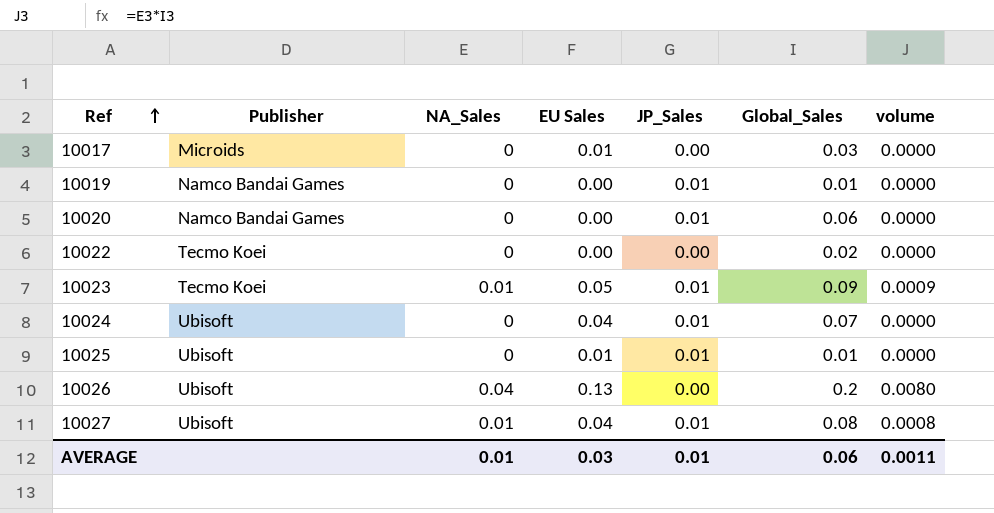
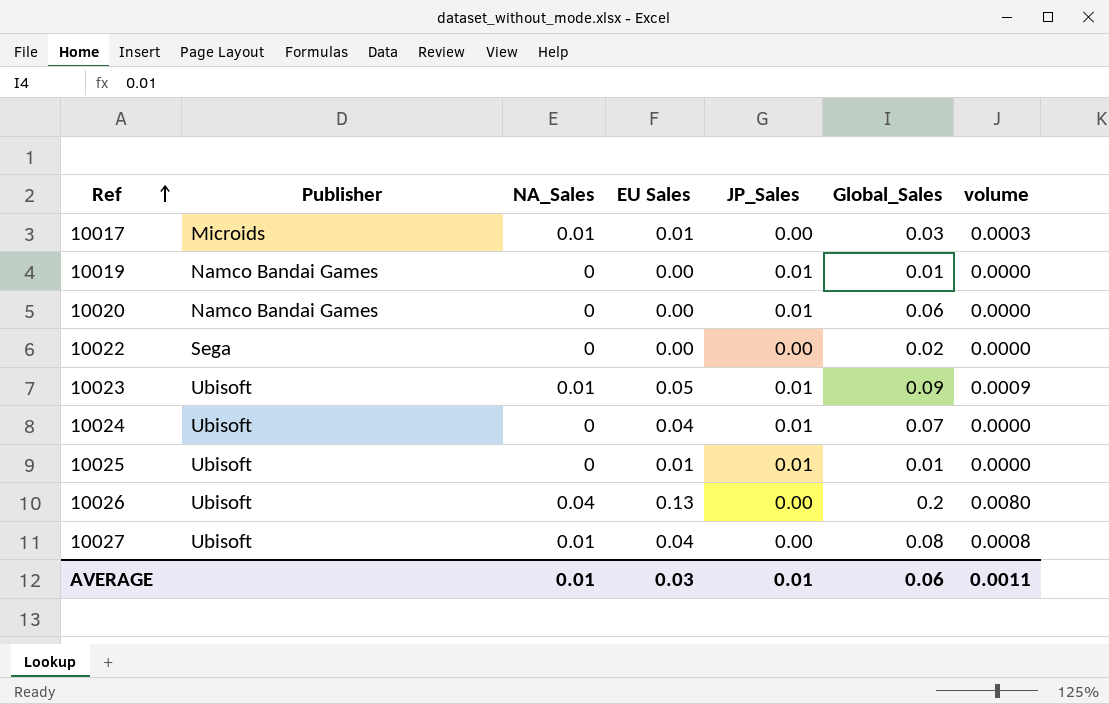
10017 | NA_Sales: 0 -> 0.01
10017 | volume: 0.0000 -> 0.0003
10022 | Publisher: Tecmo Koei -> Sega
10023 | Publisher: Tecmo Koei -> Ubisoft
10027 | JP_Sales: 0.01 -> 0.00

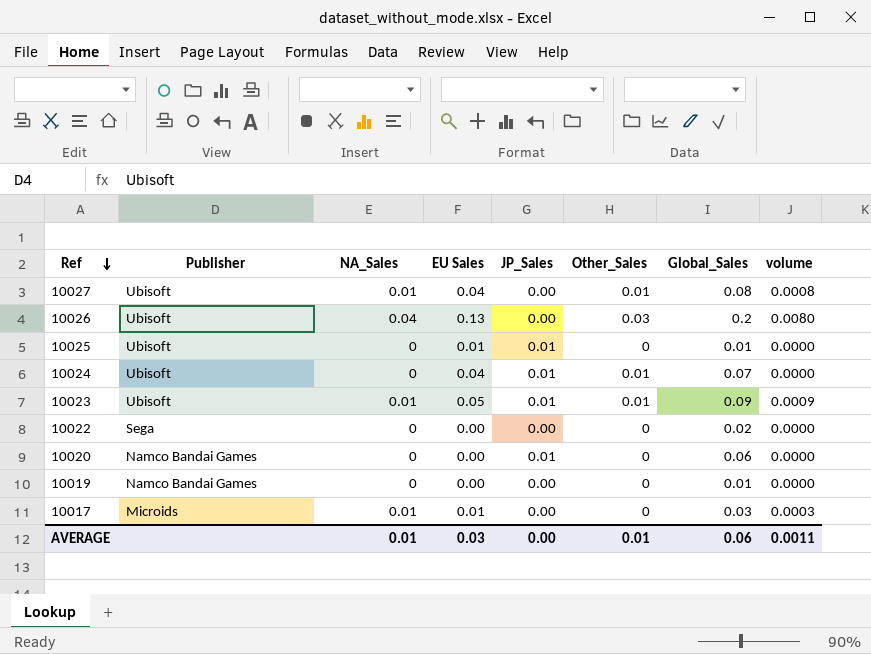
row order: Ref ascending -> Ref descending
column Other_Sales | position: none -> 6
10019 | JP_Sales: 0.01 -> 0.00
AVERAGE | JP_Sales: 0.01 -> 0.00

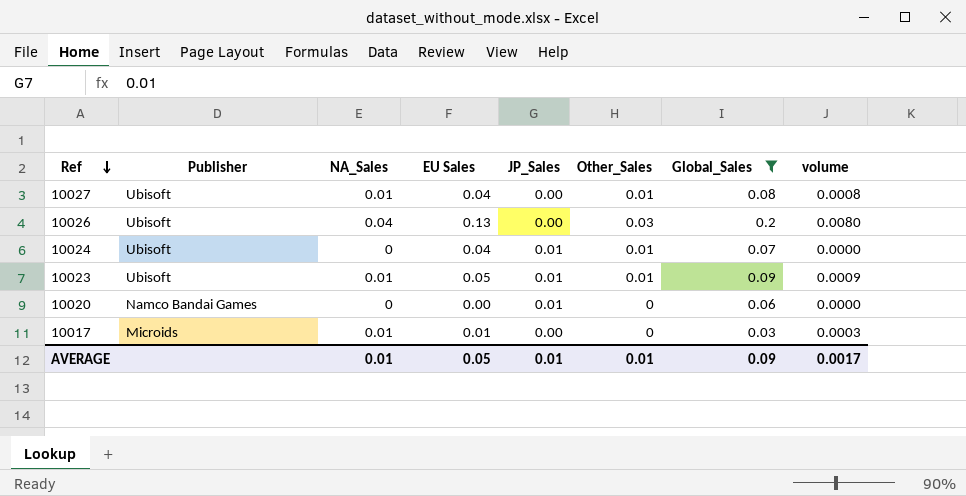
filter: none -> Global_Sales >= 0.03
AVERAGE | EU Sales: 0.03 -> 0.05
AVERAGE | JP_Sales: 0.00 -> 0.01
AVERAGE | Global_Sales: 0.06 -> 0.09
AVERAGE | volume: 0.0011 -> 0.0017

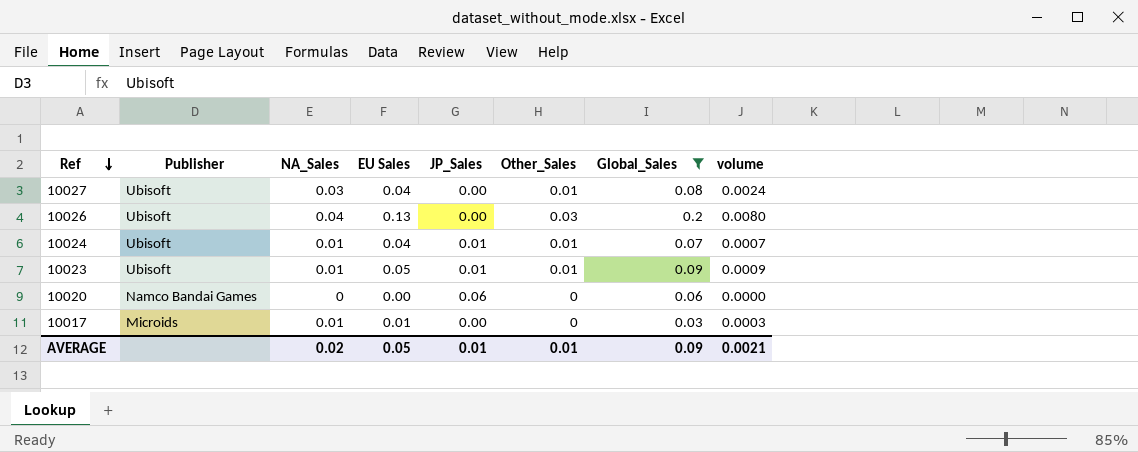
10027 | NA_Sales: 0.01 -> 0.03
10027 | volume: 0.0008 -> 0.0024
10024 | NA_Sales: 0 -> 0.01
10024 | volume: 0.0000 -> 0.0007
10020 | JP_Sales: 0.01 -> 0.06
AVERAGE | NA_Sales: 0.01 -> 0.02
AVERAGE | volume: 0.0017 -> 0.0021

